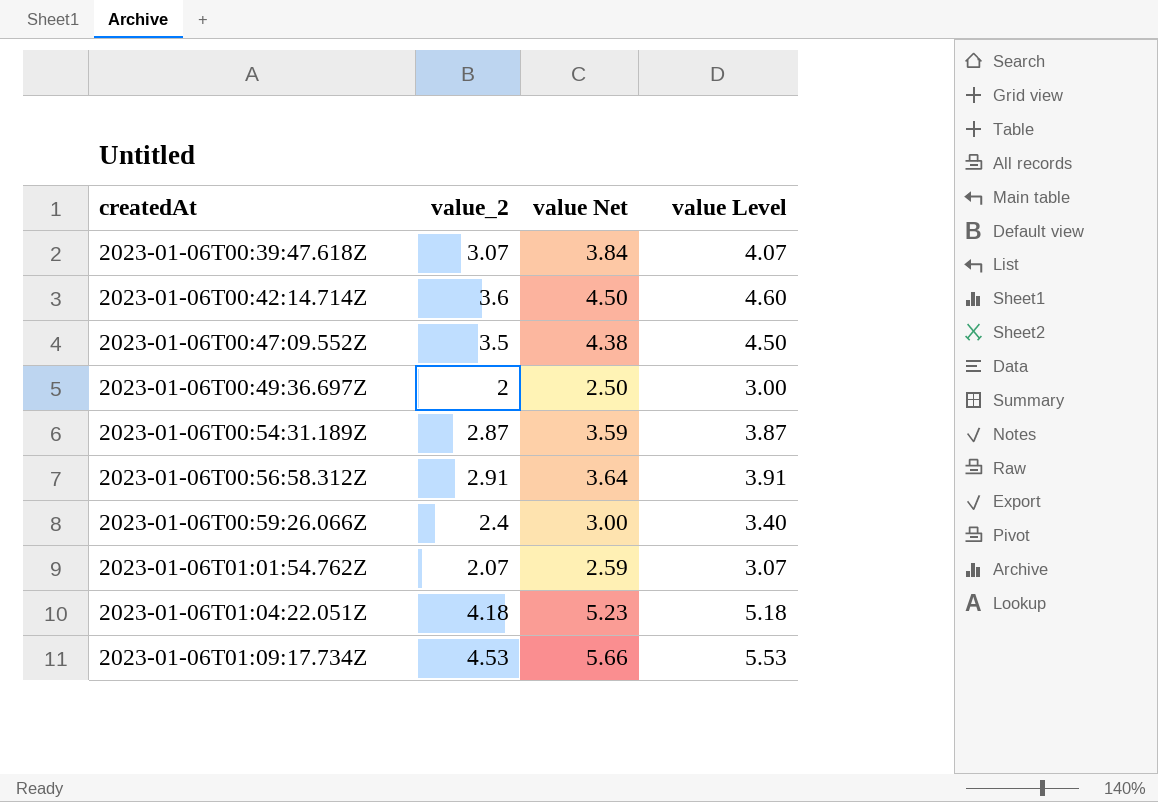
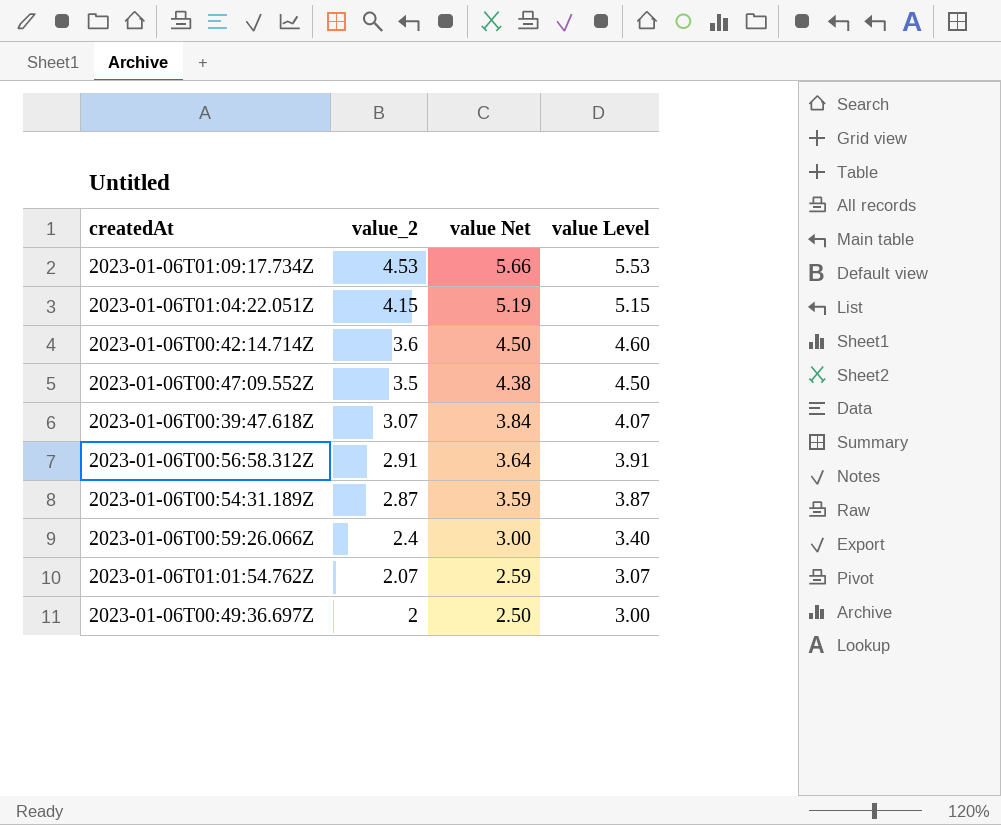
row order: createdAt ascending -> value_2 descending
2023-01-06T01:04:22.051Z | value_2: 4.18 -> 4.15
2023-01-06T01:04:22.051Z | value Net: 5.23 -> 5.19
2023-01-06T01:04:22.051Z | value Level: 5.18 -> 5.15

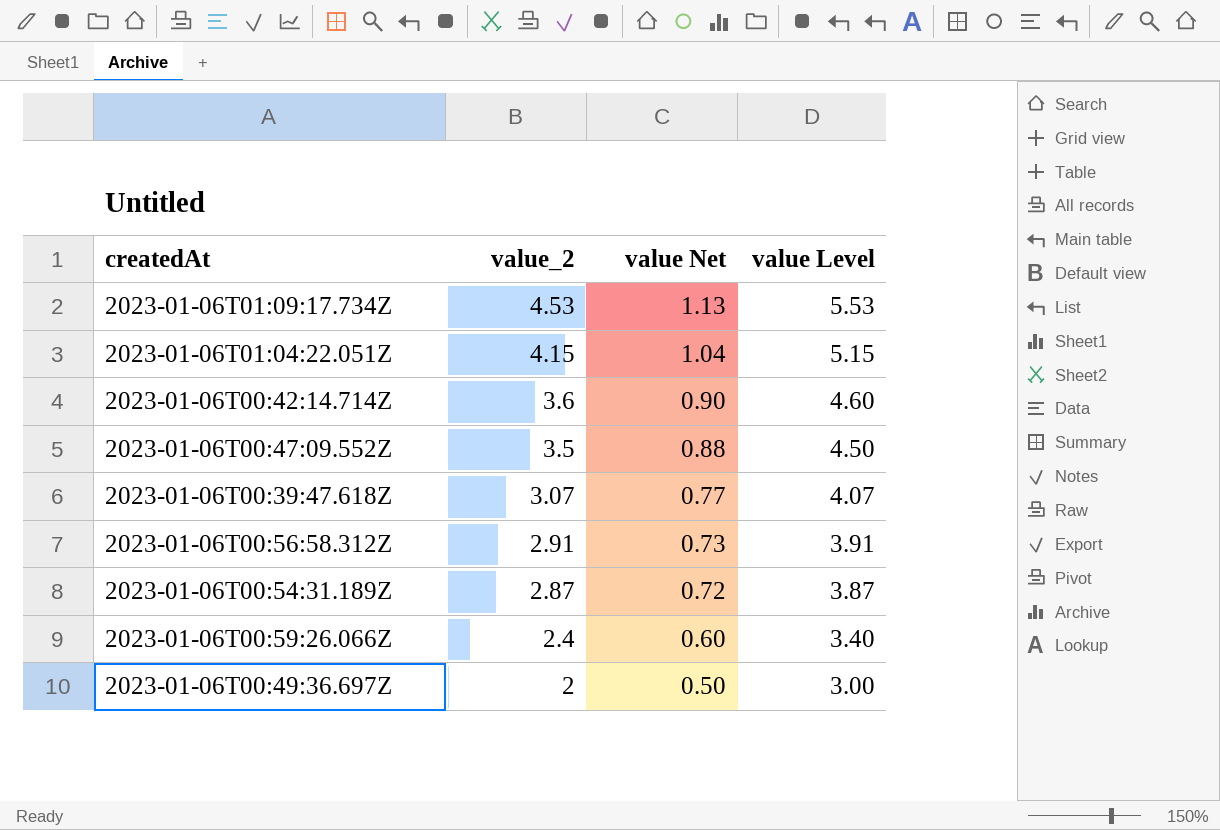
column value Net | formula: [value_2] * 1.25 -> [value_2] * 0.25
row 2023-01-06T01:01:54.762Z: 2.07 | 2.59 | 3.07 -> none

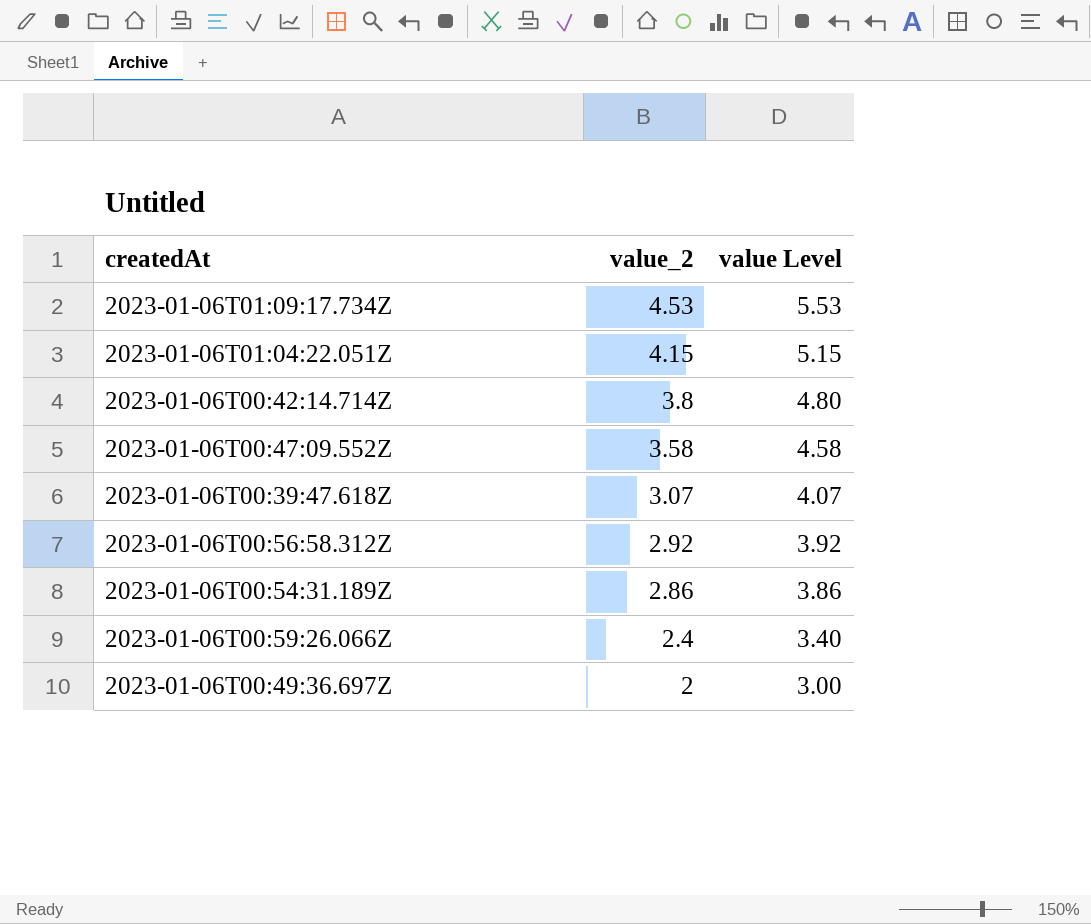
column value Net | formula: [value_2] * 0.25 -> none
2023-01-06T00:42:14.714Z | value_2: 3.6 -> 3.8
2023-01-06T00:42:14.714Z | value Level: 4.60 -> 4.80
2023-01-06T00:47:09.552Z | value_2: 3.5 -> 3.58
2023-01-06T00:47:09.552Z | value Level: 4.50 -> 4.58
2023-01-06T00:56:58.312Z | value_2: 2.91 -> 2.92
2023-01-06T00:56:58.312Z | value Level: 3.91 -> 3.92
2023-01-06T00:54:31.189Z | value_2: 2.87 -> 2.86
2023-01-06T00:54:31.189Z | value Level: 3.87 -> 3.86

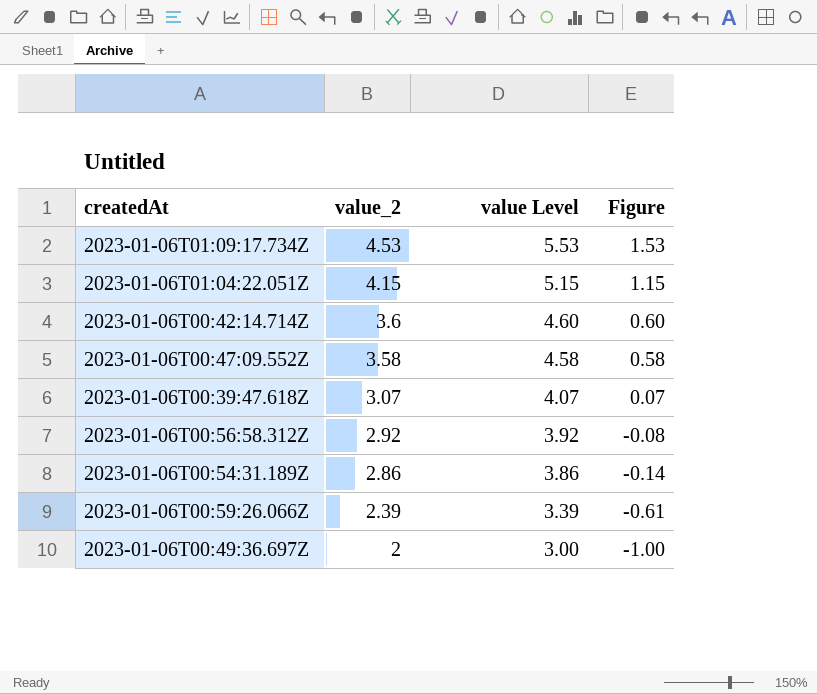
column Figure | formula: none -> [value_2] - 3
2023-01-06T00:42:14.714Z | value_2: 3.8 -> 3.6
2023-01-06T00:42:14.714Z | value Level: 4.80 -> 4.60
2023-01-06T00:59:26.066Z | value_2: 2.4 -> 2.39
2023-01-06T00:59:26.066Z | value Level: 3.40 -> 3.39

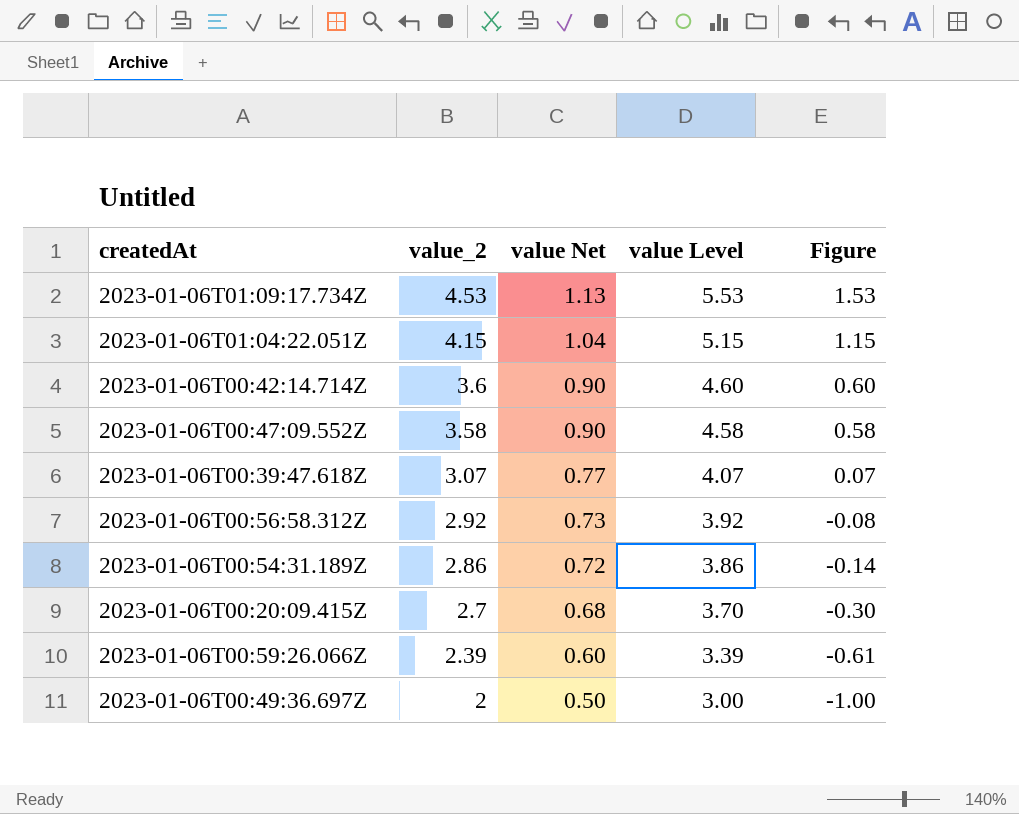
column value Net | formula: none -> [value_2] * 0.25
row 2023-01-06T00:20:09.415Z: none -> 2.7 | 0.68 | 3.70 | -0.30

